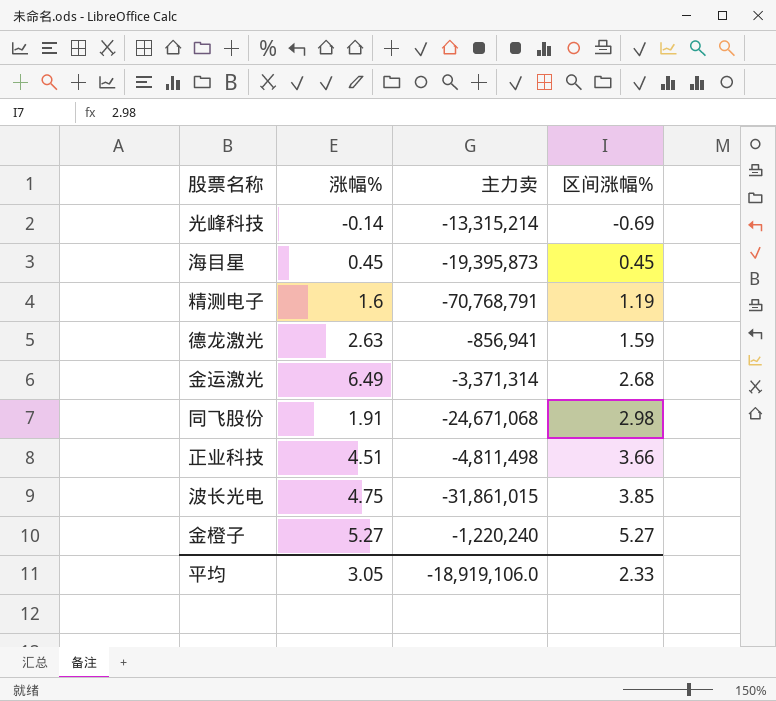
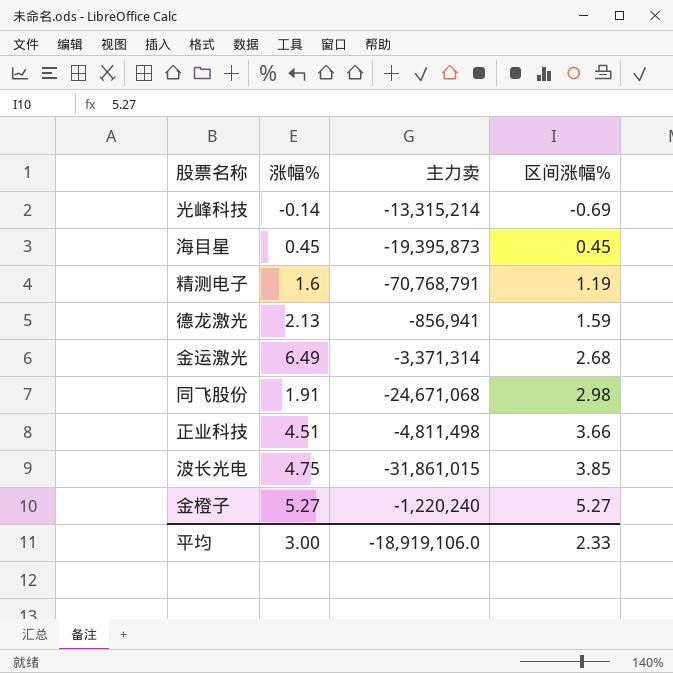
德龙激光 | 涨幅%: 2.63 -> 2.13
平均 | 涨幅%: 3.05 -> 3.00

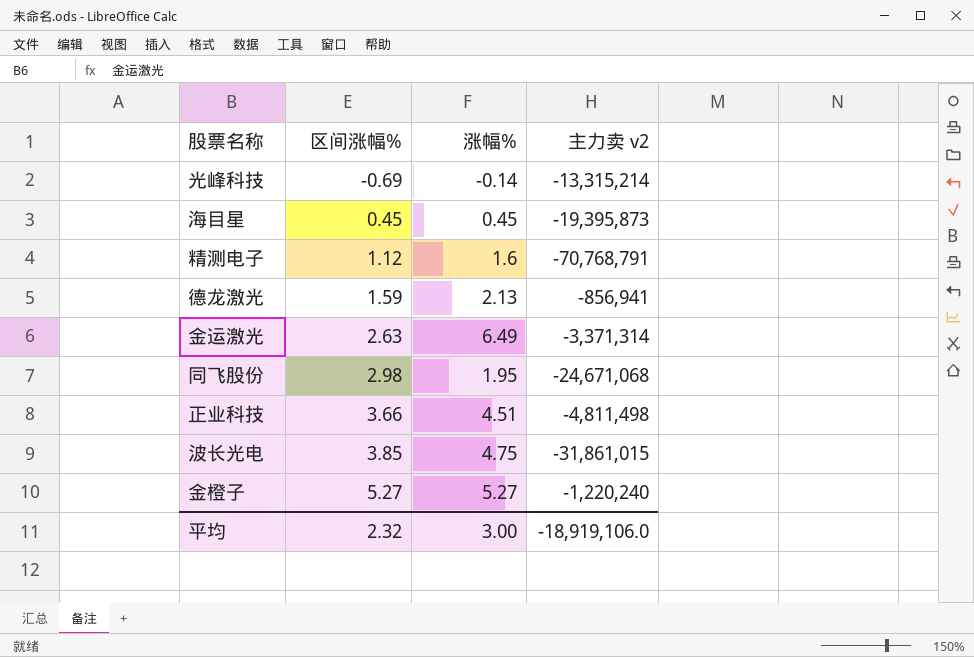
column 区间涨幅% | position: 4 -> 2
column name: 主力卖 -> 主力卖 v2
精测电子 | 区间涨幅%: 1.19 -> 1.12
金运激光 | 区间涨幅%: 2.68 -> 2.63
同飞股份 | 涨幅%: 1.91 -> 1.95
平均 | 区间涨幅%: 2.33 -> 2.32

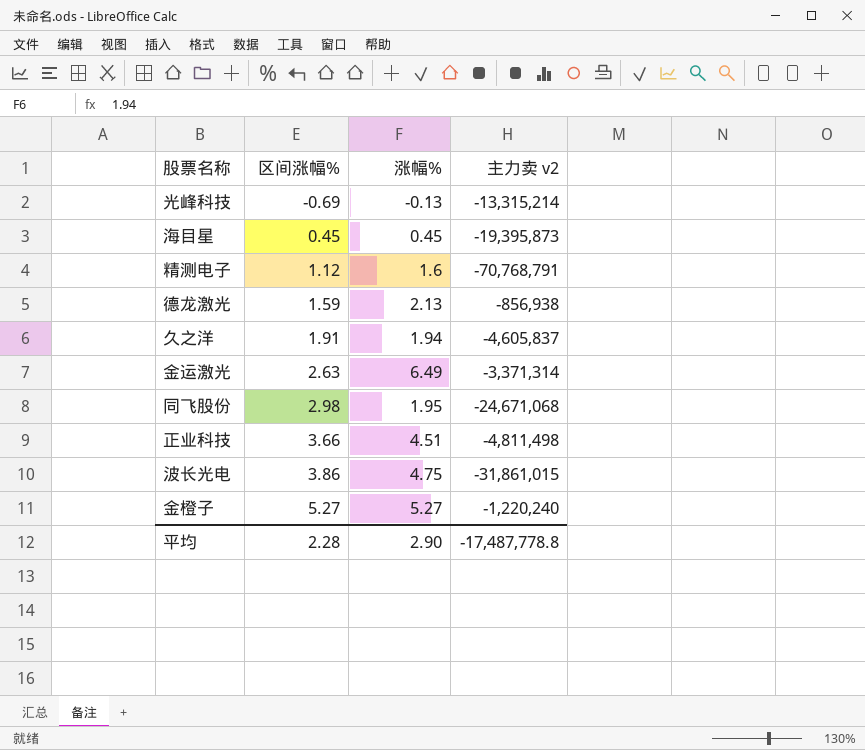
光峰科技 | 涨幅%: -0.14 -> -0.13
德龙激光 | 主力卖 v2: -856,941 -> -856,938
row 久之洋: none -> 1.91 | 1.94 | -4,605,837
波长光电 | 区间涨幅%: 3.85 -> 3.86
平均 | 区间涨幅%: 2.32 -> 2.28
平均 | 涨幅%: 3.00 -> 2.90
平均 | 主力卖 v2: -18,919,106.0 -> -17,487,778.8

